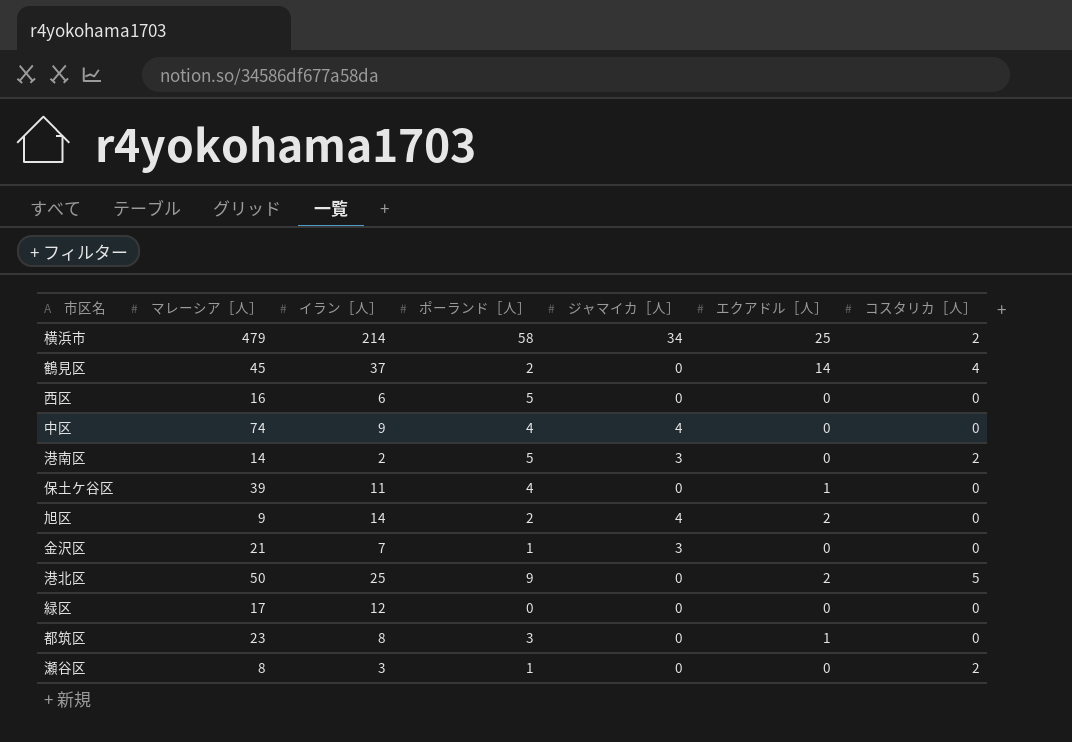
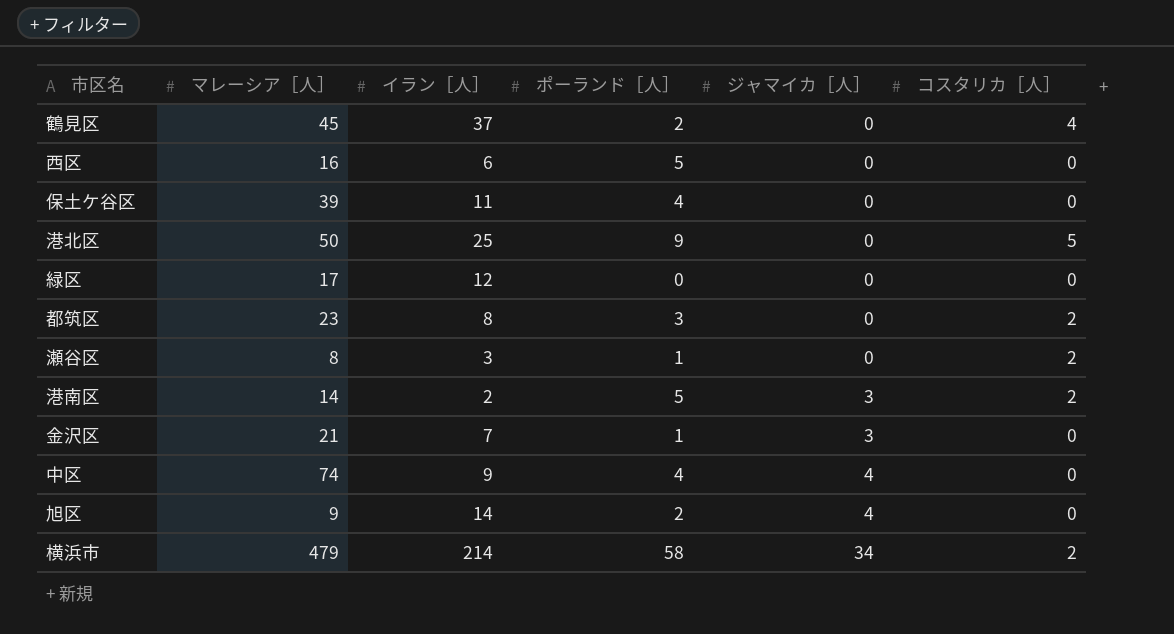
row order: none -> ジャマイカ［人］ ascending
column エクアドル［人］ | position: 6 -> none
都筑区 | コスタリカ［人］: 0 -> 2

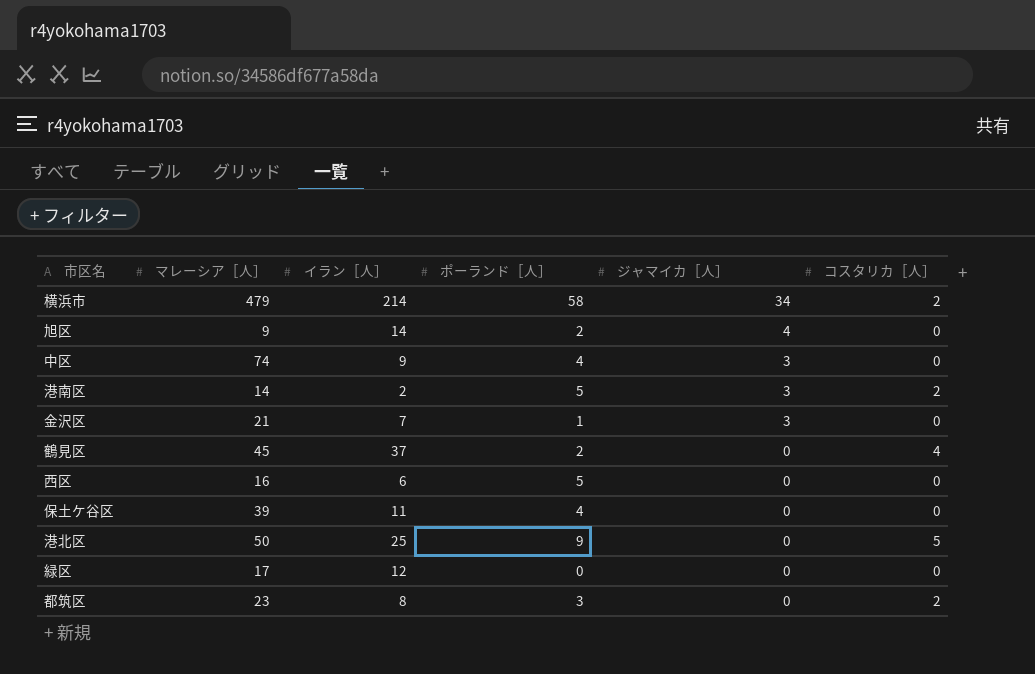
row order: ジャマイカ［人］ ascending -> ジャマイカ［人］ descending
row 瀬谷区: 8 | 3 | 1 | 0 | 2 -> none
中区 | ジャマイカ［人］: 4 -> 3

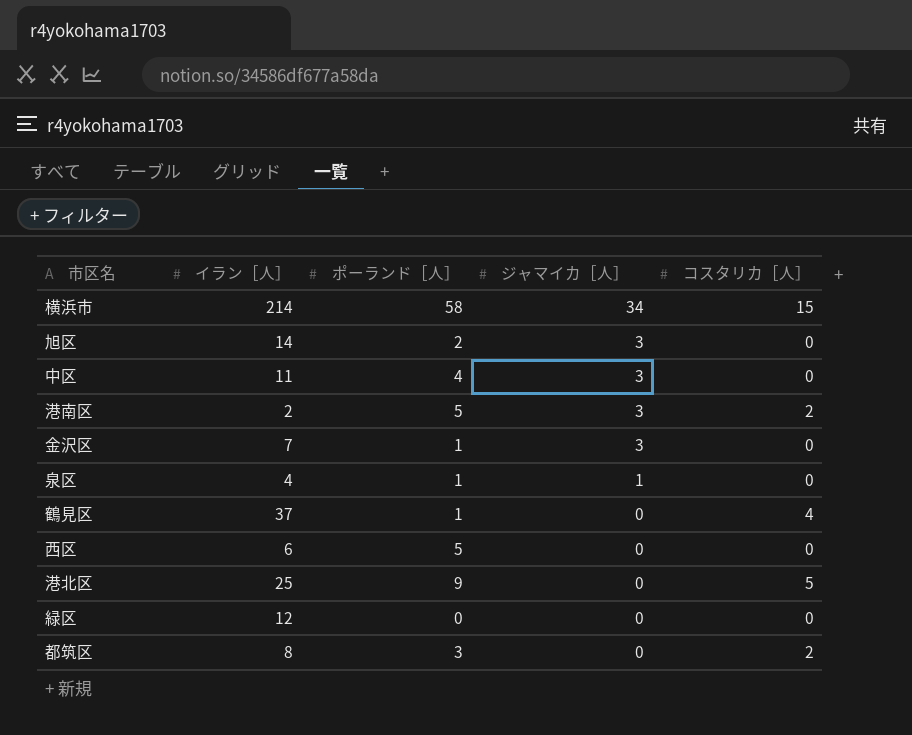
column マレーシア［人］ | position: 2 -> none
row 保土ケ谷区: 39 | 11 | 4 | 0 | 0 -> none
横浜市 | コスタリカ［人］: 2 -> 15
旭区 | ジャマイカ［人］: 4 -> 3
中区 | イラン［人］: 9 -> 11
row 泉区: none -> 4 | 1 | 1 | 0
鶴見区 | ポーランド［人］: 2 -> 1

